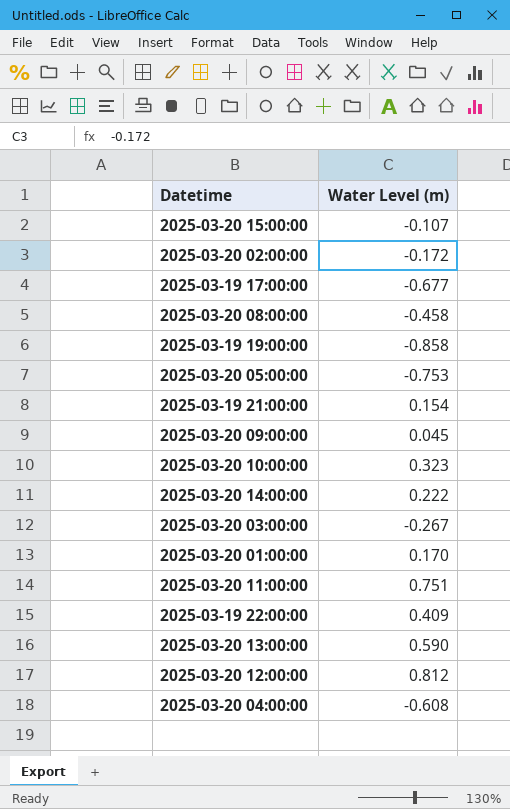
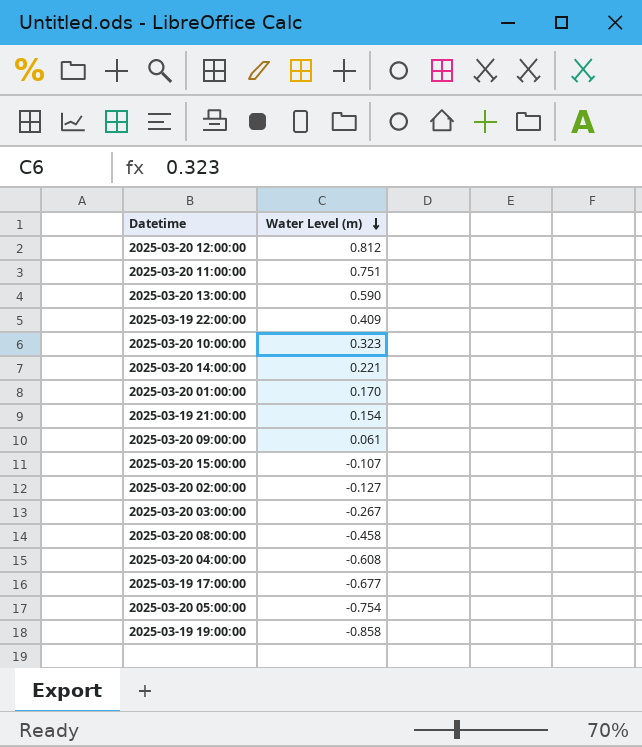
row order: none -> Water Level (m) descending
2025-03-20 14:00:00 | Water Level (m): 0.222 -> 0.221
2025-03-20 09:00:00 | Water Level (m): 0.045 -> 0.061
2025-03-20 02:00:00 | Water Level (m): -0.172 -> -0.127
2025-03-20 05:00:00 | Water Level (m): -0.753 -> -0.754

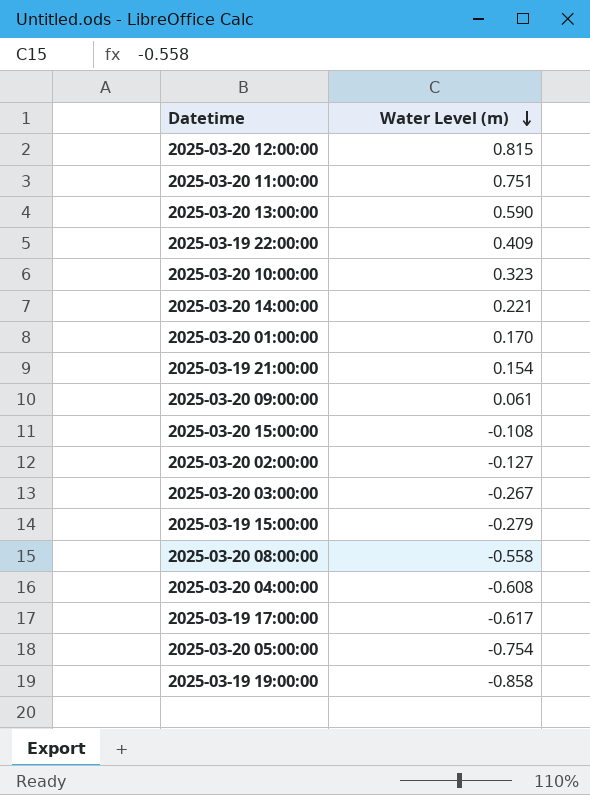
2025-03-20 12:00:00 | Water Level (m): 0.812 -> 0.815
2025-03-20 15:00:00 | Water Level (m): -0.107 -> -0.108
row 2025-03-19 15:00:00: none -> -0.279
2025-03-20 08:00:00 | Water Level (m): -0.458 -> -0.558
2025-03-19 17:00:00 | Water Level (m): -0.677 -> -0.617

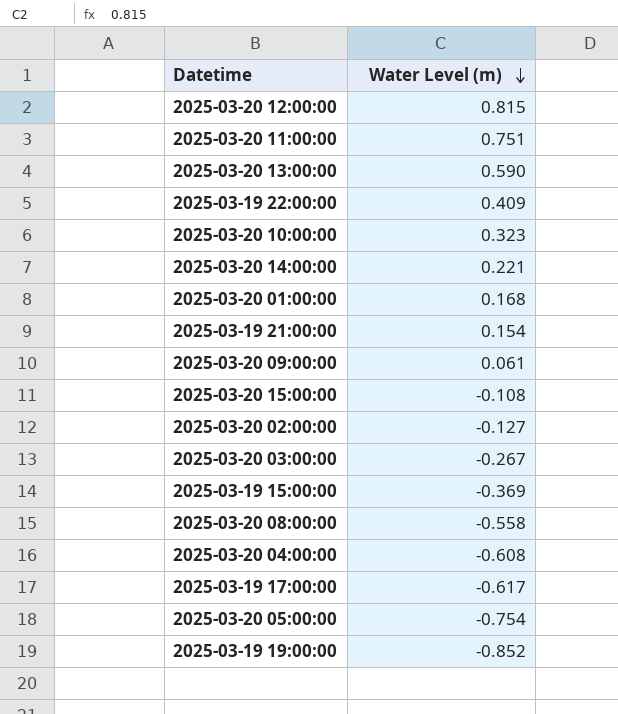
2025-03-20 01:00:00 | Water Level (m): 0.170 -> 0.168
2025-03-19 15:00:00 | Water Level (m): -0.279 -> -0.369
2025-03-19 19:00:00 | Water Level (m): -0.858 -> -0.852

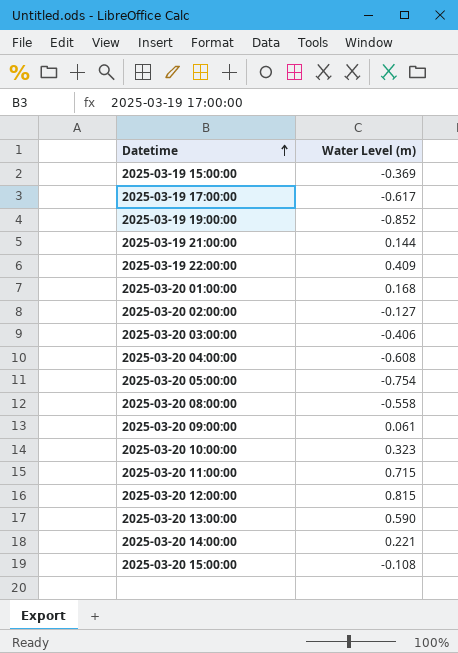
row order: Water Level (m) descending -> Datetime ascending
2025-03-19 21:00:00 | Water Level (m): 0.154 -> 0.144
2025-03-20 03:00:00 | Water Level (m): -0.267 -> -0.406
2025-03-20 11:00:00 | Water Level (m): 0.751 -> 0.715

